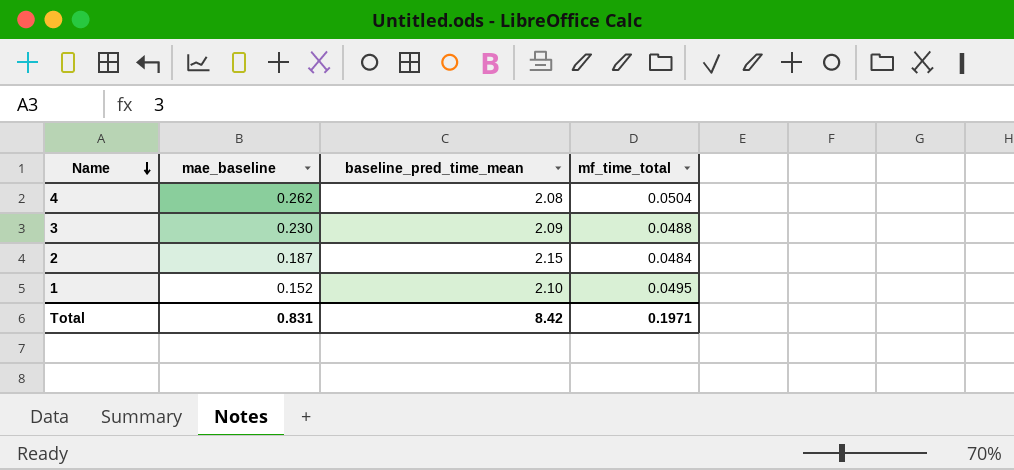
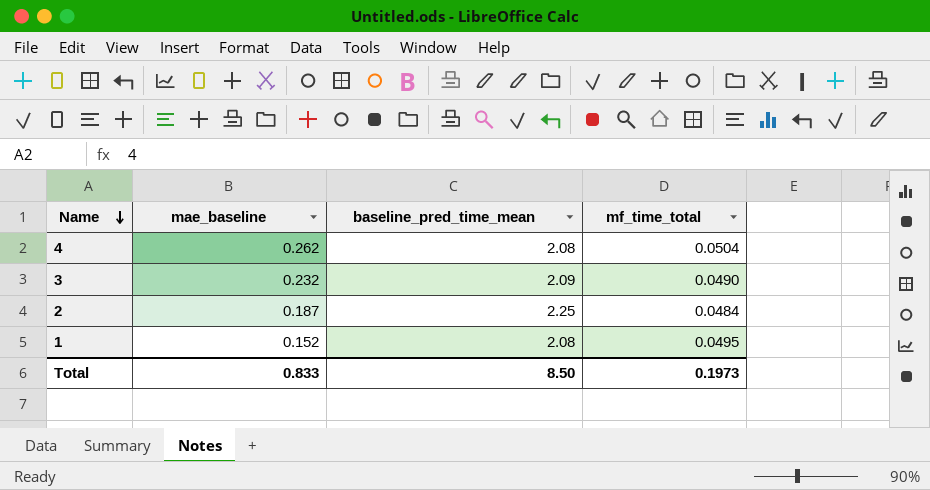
3 | mae_baseline: 0.230 -> 0.232
3 | mf_time_total: 0.0488 -> 0.0490
2 | baseline_pred_time_mean: 2.15 -> 2.25
1 | baseline_pred_time_mean: 2.10 -> 2.08
Total | mae_baseline: 0.831 -> 0.833
Total | baseline_pred_time_mean: 8.42 -> 8.50
Total | mf_time_total: 0.1971 -> 0.1973

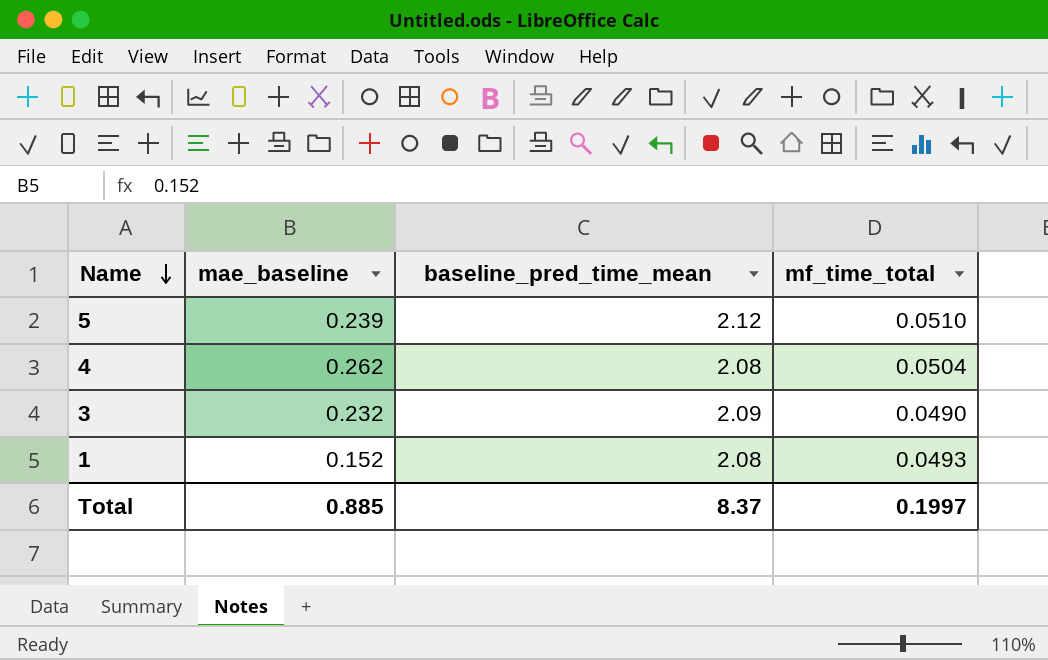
row 2: 0.187 | 2.25 | 0.0484 -> none
row 5: none -> 0.239 | 2.12 | 0.0510
1 | mf_time_total: 0.0495 -> 0.0493
Total | mae_baseline: 0.833 -> 0.885
Total | baseline_pred_time_mean: 8.50 -> 8.37
Total | mf_time_total: 0.1973 -> 0.1997

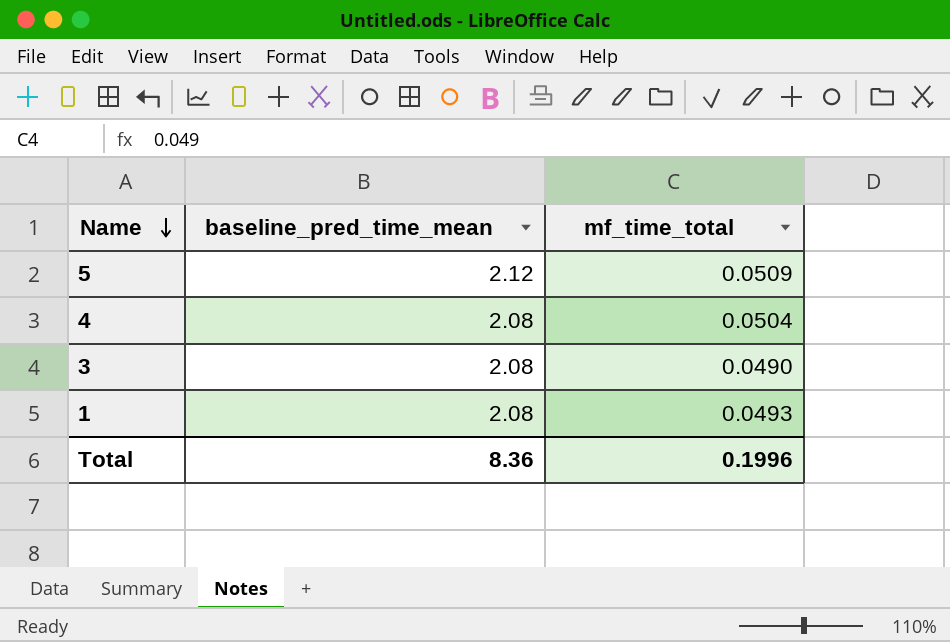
column mae_baseline | position: 2 -> none
5 | mf_time_total: 0.0510 -> 0.0509
3 | baseline_pred_time_mean: 2.09 -> 2.08
Total | baseline_pred_time_mean: 8.37 -> 8.36
Total | mf_time_total: 0.1997 -> 0.1996

